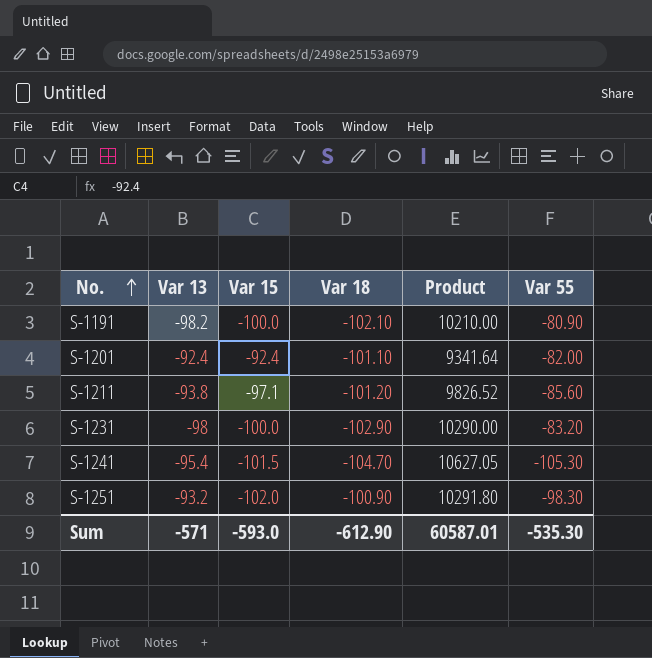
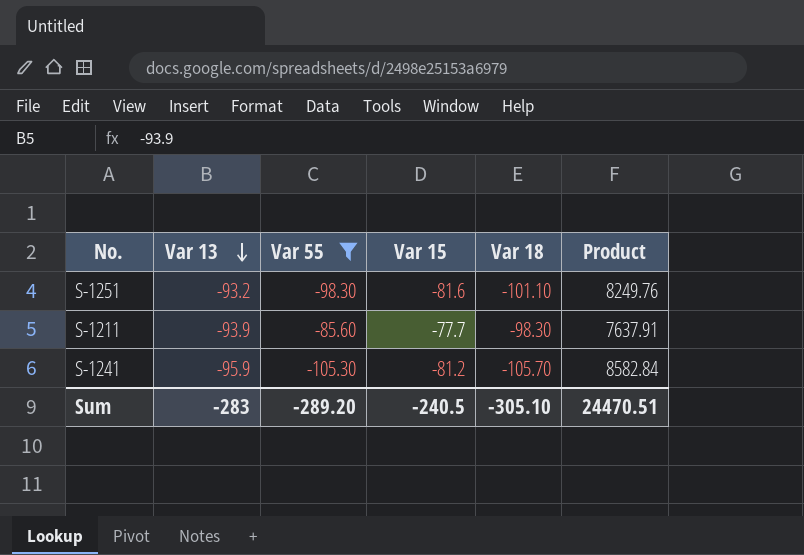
filter: none -> Var 55 <= -85.60
row order: No. ascending -> Var 13 descending
column Var 55 | position: 6 -> 3
S-1251 | Var 15: -102.0 -> -81.6
S-1251 | Var 18: -100.90 -> -101.10
S-1251 | Product: 10291.80 -> 8249.76
S-1211 | Var 13: -93.8 -> -93.9
S-1211 | Var 15: -97.1 -> -77.7
S-1211 | Var 18: -101.20 -> -98.30
S-1211 | Product: 9826.52 -> 7637.91
S-1241 | Var 13: -95.4 -> -95.9
S-1241 | Var 15: -101.5 -> -81.2
S-1241 | Var 18: -104.70 -> -105.70
S-1241 | Product: 10627.05 -> 8582.84
Sum | Var 13: -571 -> -283
Sum | Var 55: -535.30 -> -289.20
Sum | Var 15: -593.0 -> -240.5
Sum | Var 18: -612.90 -> -305.10
Sum | Product: 60587.01 -> 24470.51

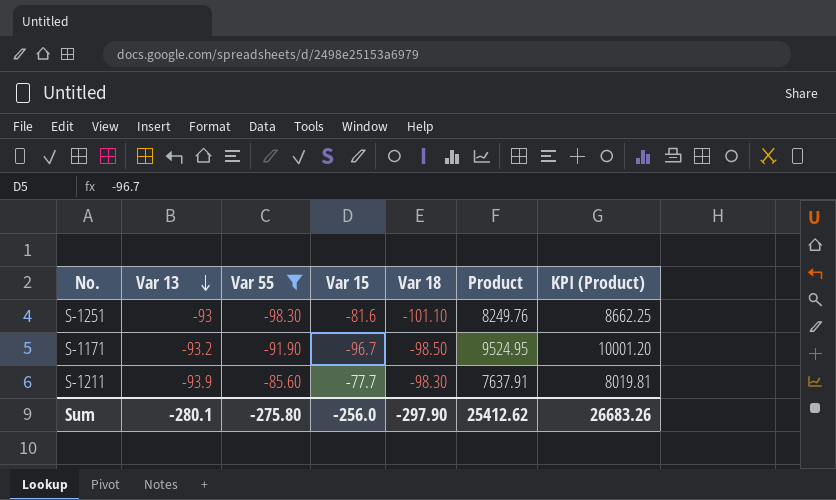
column KPI (Product) | formula: none -> [Product] * 1.05
row S-1241: -95.9 | -105.30 | -81.2 | -105.70 | 8582.84 -> none
S-1251 | Var 13: -93.2 -> -93
row S-1171: none -> -93.2 | -91.90 | -96.7 | -98.50 | 9524.95 | 10001.20
Sum | Var 13: -283 -> -280.1
Sum | Var 55: -289.20 -> -275.80
Sum | Var 15: -240.5 -> -256.0
Sum | Var 18: -305.10 -> -297.90
Sum | Product: 24470.51 -> 25412.62

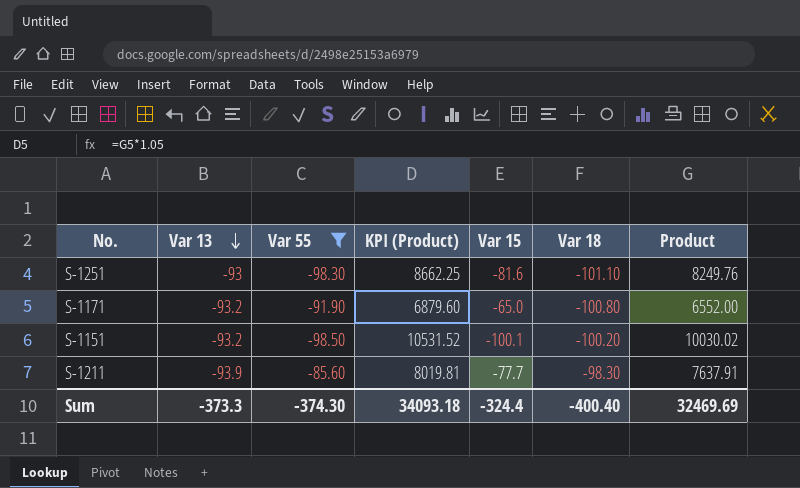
column KPI (Product) | position: 7 -> 4
S-1171 | KPI (Product): 10001.20 -> 6879.60
S-1171 | Var 15: -96.7 -> -65.0
S-1171 | Var 18: -98.50 -> -100.80
S-1171 | Product: 9524.95 -> 6552.00
row S-1151: none -> -93.2 | -98.50 | 10531.52 | -100.1 | -100.20 | 10030.02
Sum | Var 13: -280.1 -> -373.3
Sum | Var 55: -275.80 -> -374.30
Sum | KPI (Product): 26683.26 -> 34093.18
Sum | Var 15: -256.0 -> -324.4
Sum | Var 18: -297.90 -> -400.40
Sum | Product: 25412.62 -> 32469.69

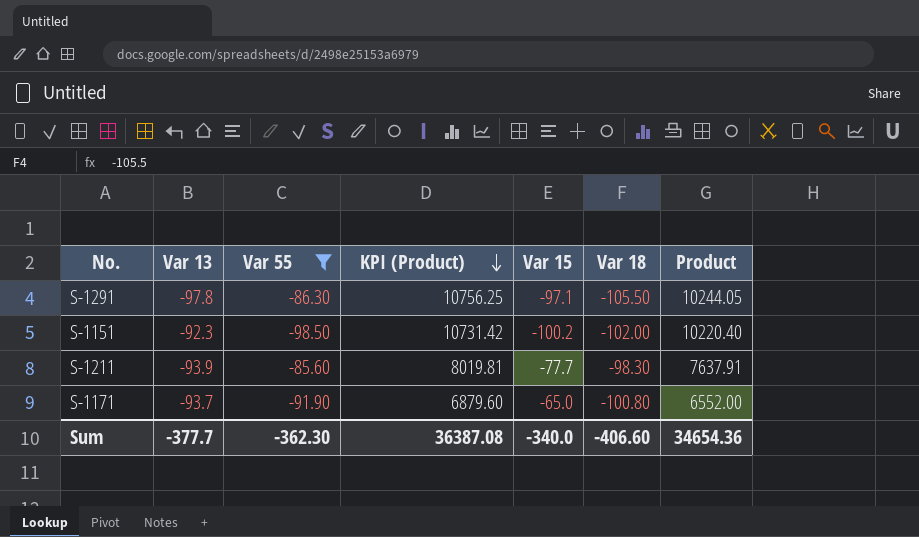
row order: Var 13 descending -> KPI (Product) descending
row S-1251: -93 | -98.30 | 8662.25 | -81.6 | -101.10 | 8249.76 -> none
row S-1291: none -> -97.8 | -86.30 | 10756.25 | -97.1 | -105.50 | 10244.05
S-1151 | Var 13: -93.2 -> -92.3
S-1151 | KPI (Product): 10531.52 -> 10731.42
S-1151 | Var 15: -100.1 -> -100.2
S-1151 | Var 18: -100.20 -> -102.00
S-1151 | Product: 10030.02 -> 10220.40
S-1171 | Var 13: -93.2 -> -93.7
Sum | Var 13: -373.3 -> -377.7
Sum | Var 55: -374.30 -> -362.30
Sum | KPI (Product): 34093.18 -> 36387.08
Sum | Var 15: -324.4 -> -340.0
Sum | Var 18: -400.40 -> -406.60
Sum | Product: 32469.69 -> 34654.36

